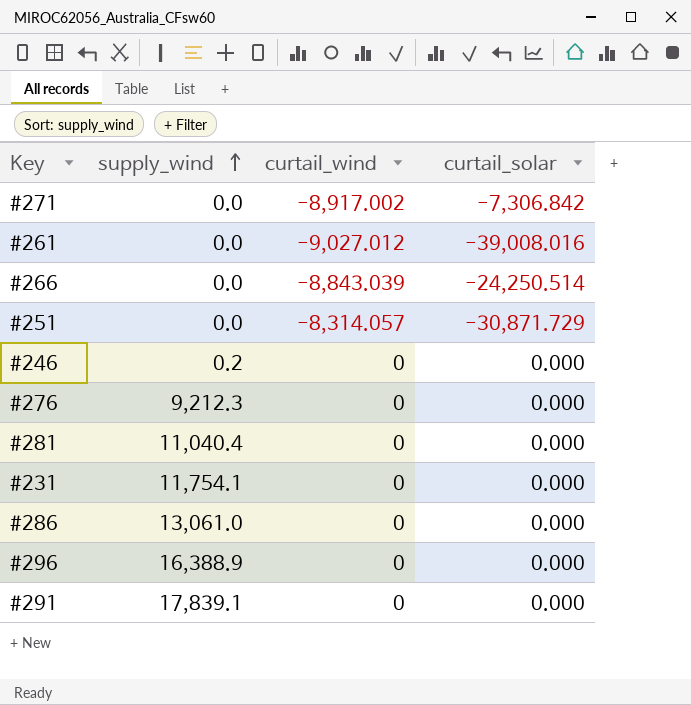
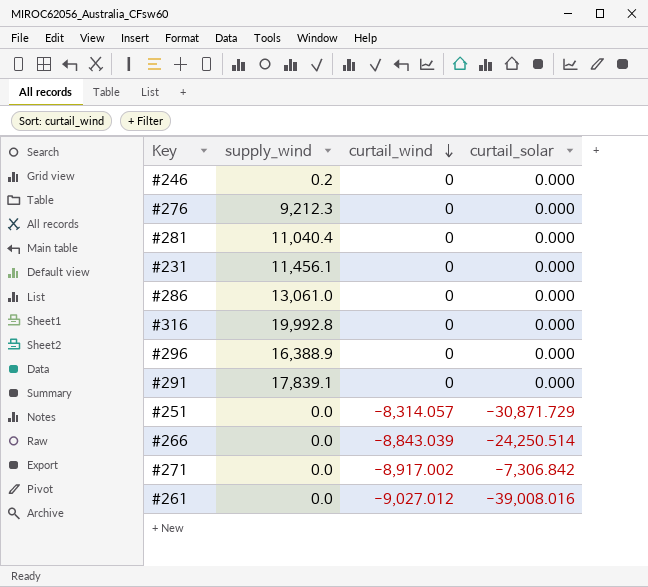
row order: supply_wind ascending -> curtail_wind descending
#231 | supply_wind: 11,754.1 -> 11,456.1
row #316: none -> 19,992.8 | 0 | 0.000

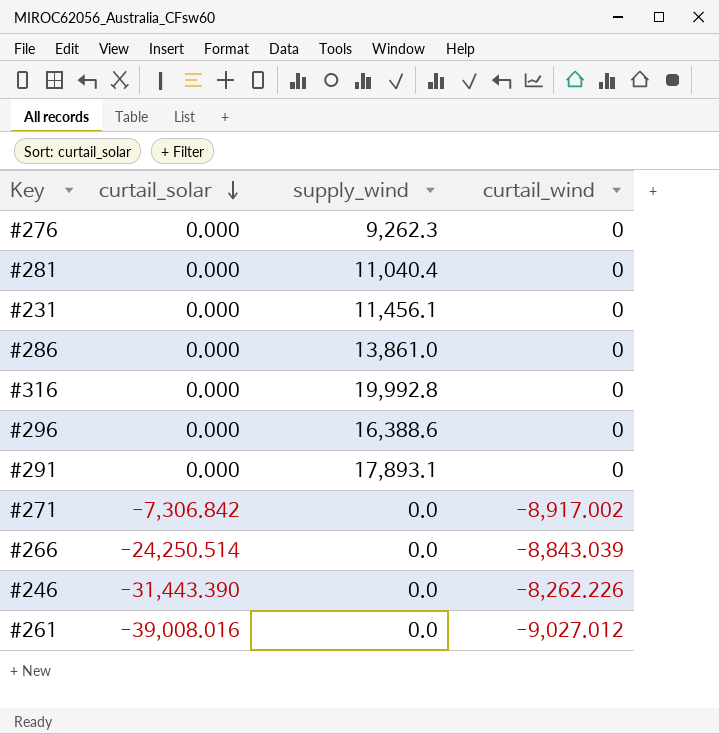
row order: curtail_wind descending -> curtail_solar descending
column curtail_solar | position: 4 -> 2
row #251: 0.0 | -8,314.057 | -30,871.729 -> none
#276 | supply_wind: 9,212.3 -> 9,262.3
#286 | supply_wind: 13,061.0 -> 13,861.0
#296 | supply_wind: 16,388.9 -> 16,388.6
#291 | supply_wind: 17,839.1 -> 17,893.1
#246 | curtail_solar: 0.000 -> -31,443.390
#246 | supply_wind: 0.2 -> 0.0
#246 | curtail_wind: 0 -> -8,262.226

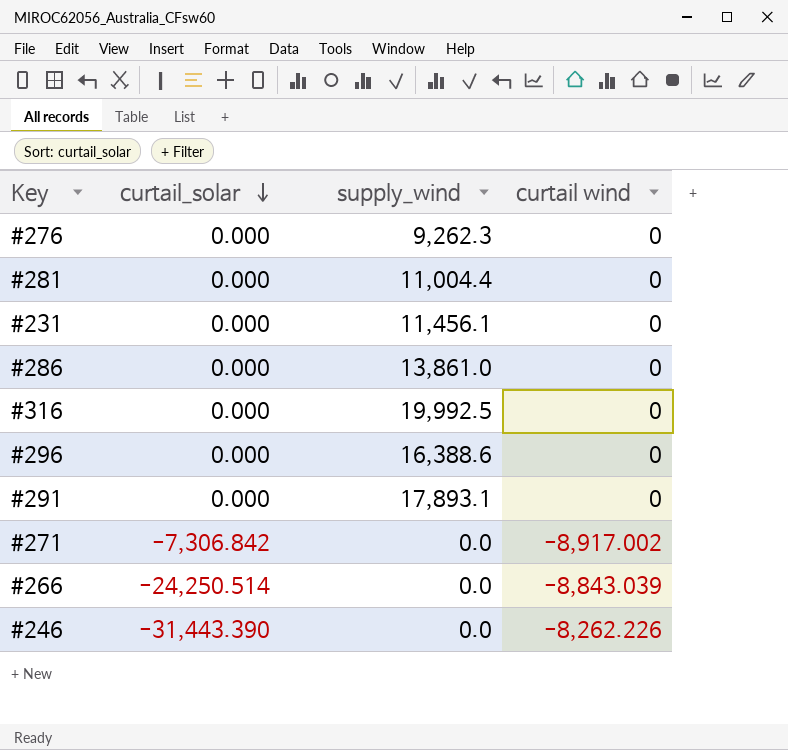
column name: curtail_wind -> curtail wind
row #261: -39,008.016 | 0.0 | -9,027.012 -> none
#281 | supply_wind: 11,040.4 -> 11,004.4
#316 | supply_wind: 19,992.8 -> 19,992.5

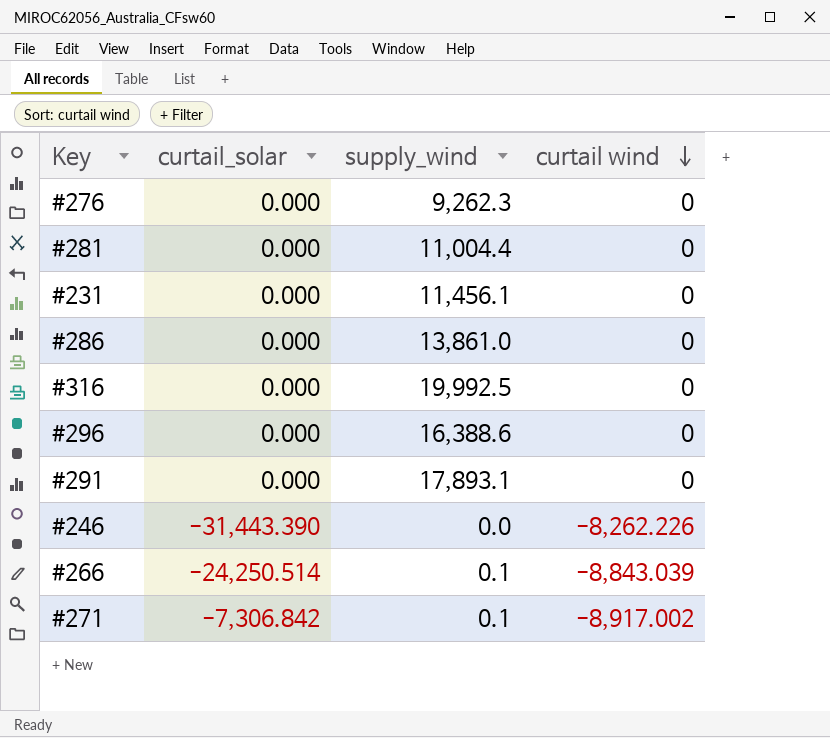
row order: curtail_solar descending -> curtail wind descending
#266 | supply_wind: 0.0 -> 0.1
#271 | supply_wind: 0.0 -> 0.1

